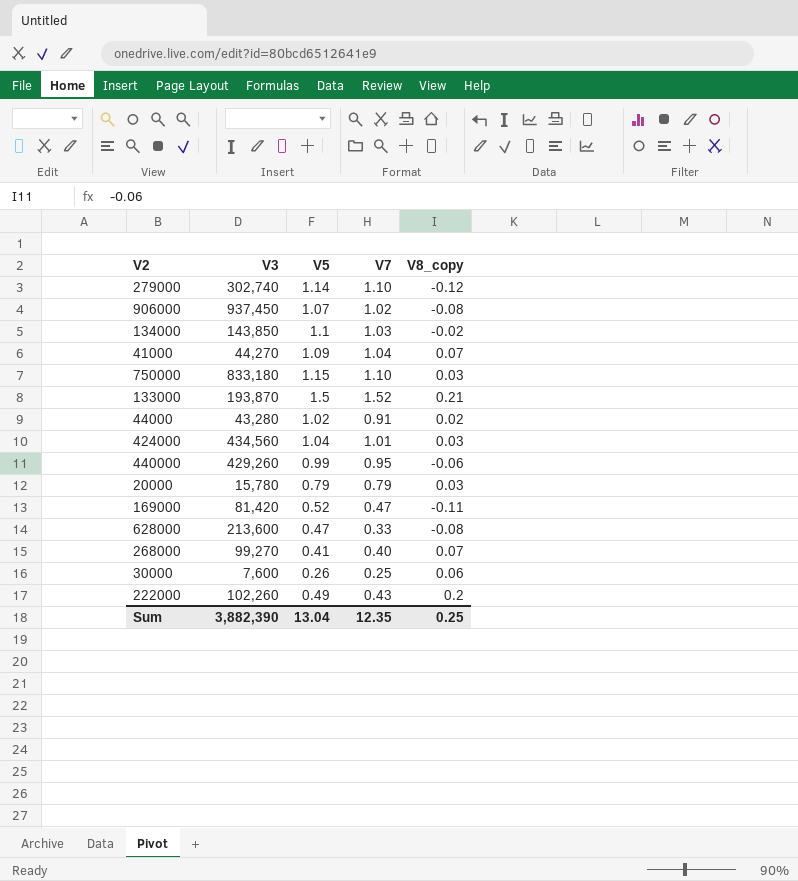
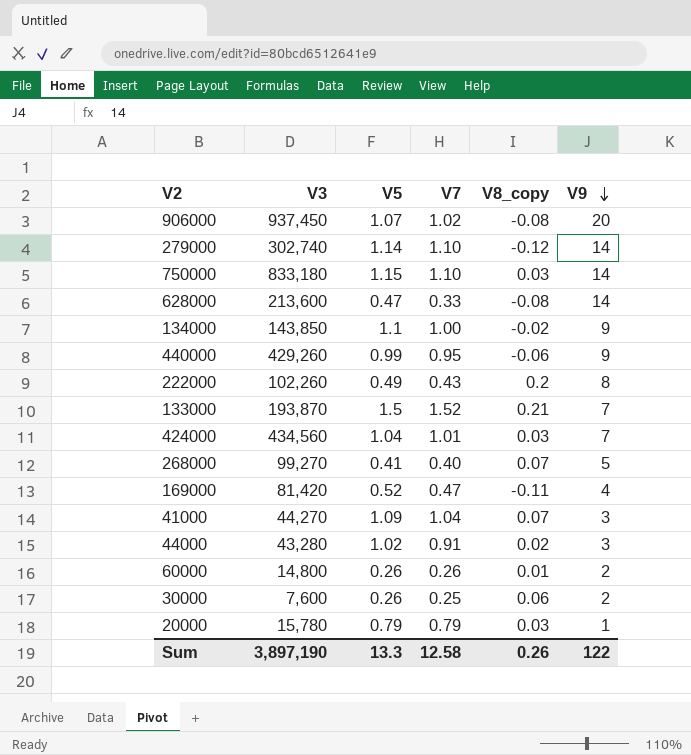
row order: none -> V9 descending
column V9 | position: none -> 6
134000 | V7: 1.03 -> 1.00
row 60000: none -> 14,800 | 0.26 | 0.26 | 0.01 | 2
Sum | V3: 3,882,390 -> 3,897,190
Sum | V5: 13.04 -> 13.3
Sum | V7: 12.35 -> 12.58
Sum | V8_copy: 0.25 -> 0.26

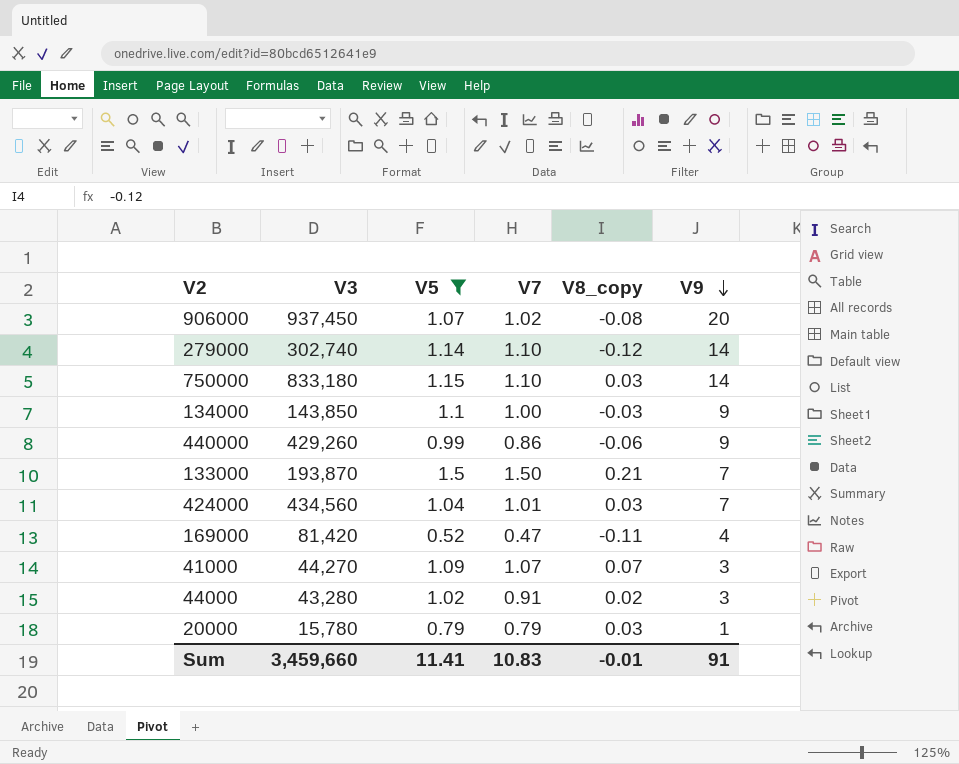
filter: none -> V5 >= 0.52
134000 | V8_copy: -0.02 -> -0.03
440000 | V7: 0.95 -> 0.86
133000 | V7: 1.52 -> 1.50
41000 | V7: 1.04 -> 1.07
Sum | V3: 3,897,190 -> 3,459,660
Sum | V5: 13.3 -> 11.41
Sum | V7: 12.58 -> 10.83
Sum | V8_copy: 0.26 -> -0.01
Sum | V9: 122 -> 91

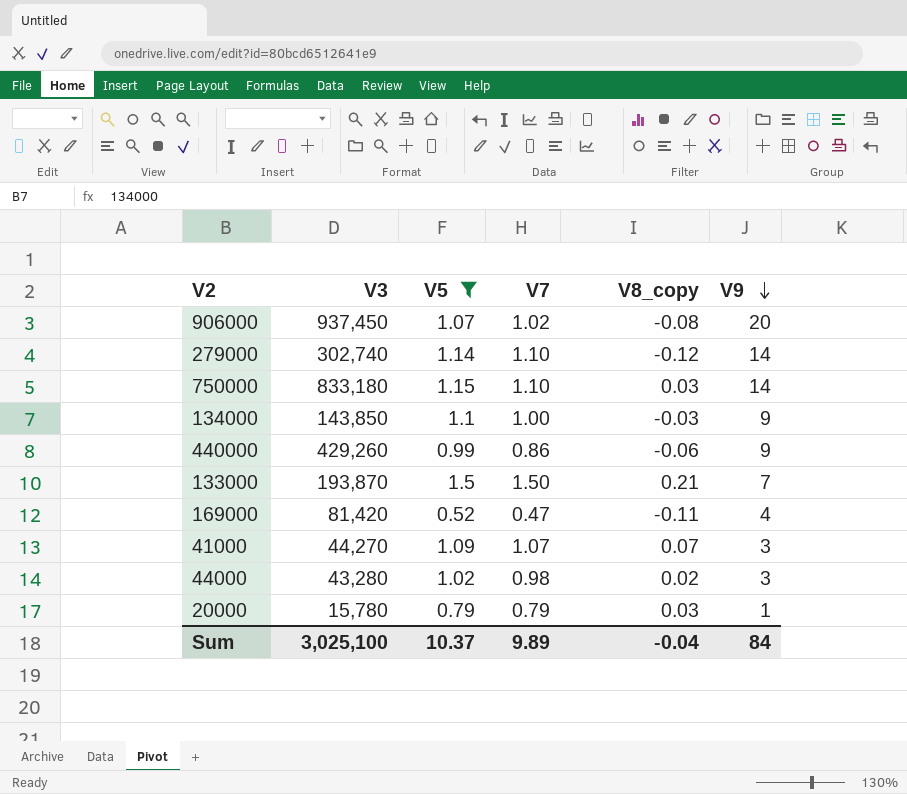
row 424000: 434,560 | 1.04 | 1.01 | 0.03 | 7 -> none
44000 | V7: 0.91 -> 0.98
Sum | V3: 3,459,660 -> 3,025,100
Sum | V5: 11.41 -> 10.37
Sum | V7: 10.83 -> 9.89
Sum | V8_copy: -0.01 -> -0.04
Sum | V9: 91 -> 84

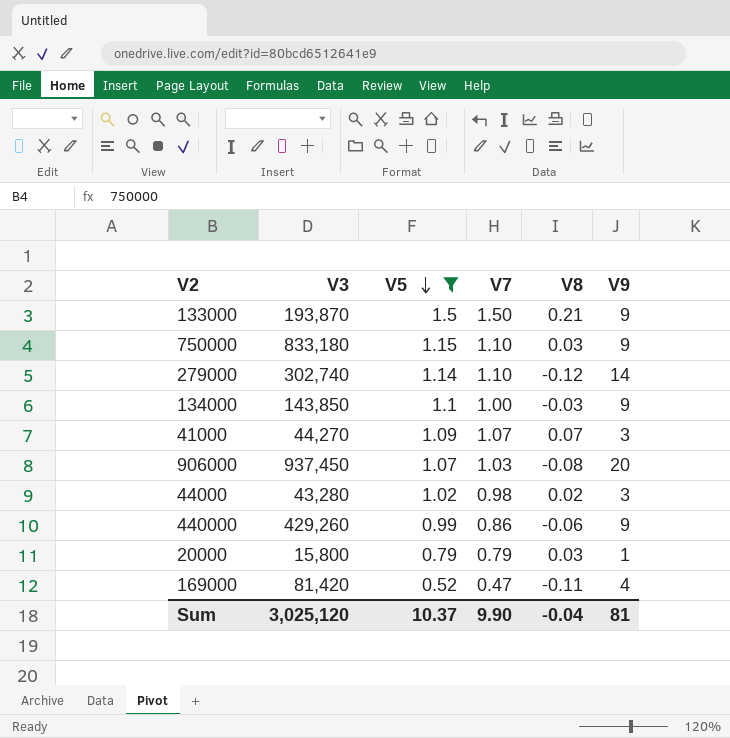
row order: V9 descending -> V5 descending
column name: V8_copy -> V8
133000 | V9: 7 -> 9
750000 | V9: 14 -> 9
906000 | V7: 1.02 -> 1.03
20000 | V3: 15,780 -> 15,800
Sum | V3: 3,025,100 -> 3,025,120
Sum | V7: 9.89 -> 9.90
Sum | V9: 84 -> 81

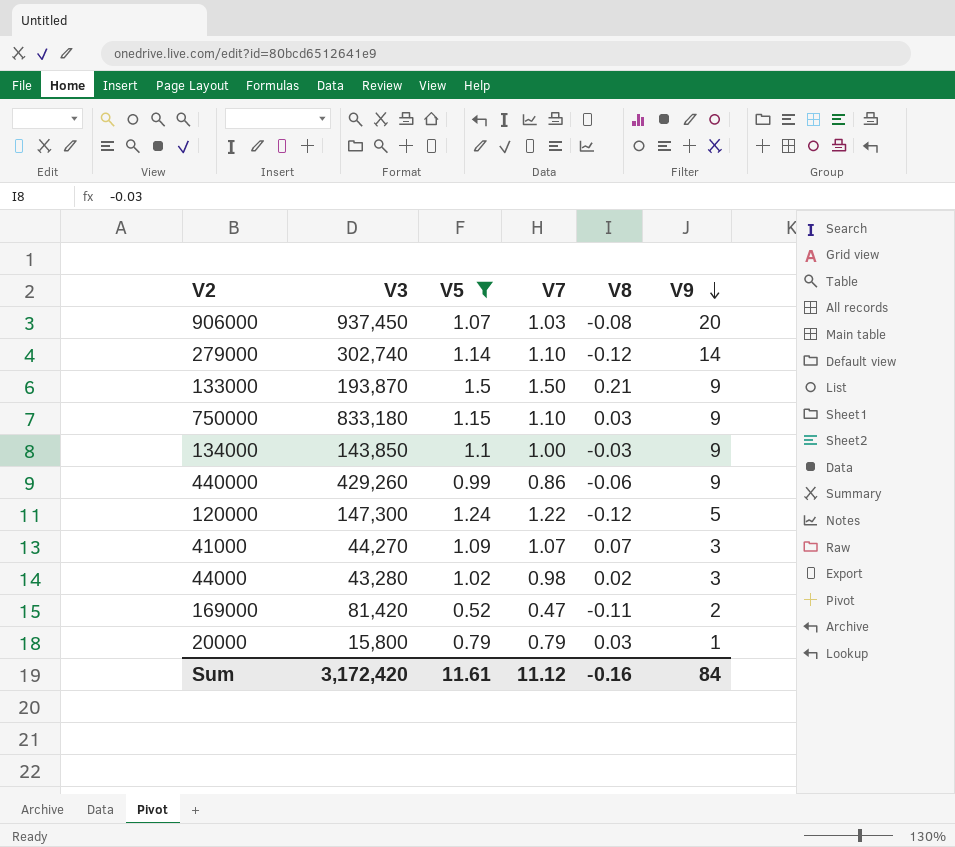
row order: V5 descending -> V9 descending
row 120000: none -> 147,300 | 1.24 | 1.22 | -0.12 | 5
169000 | V9: 4 -> 2
Sum | V3: 3,025,120 -> 3,172,420
Sum | V5: 10.37 -> 11.61
Sum | V7: 9.90 -> 11.12
Sum | V8: -0.04 -> -0.16
Sum | V9: 81 -> 84

